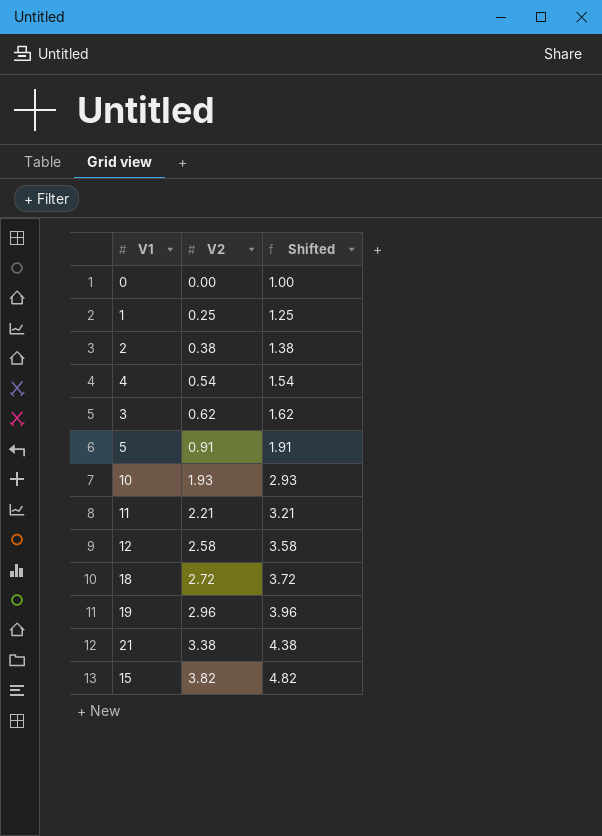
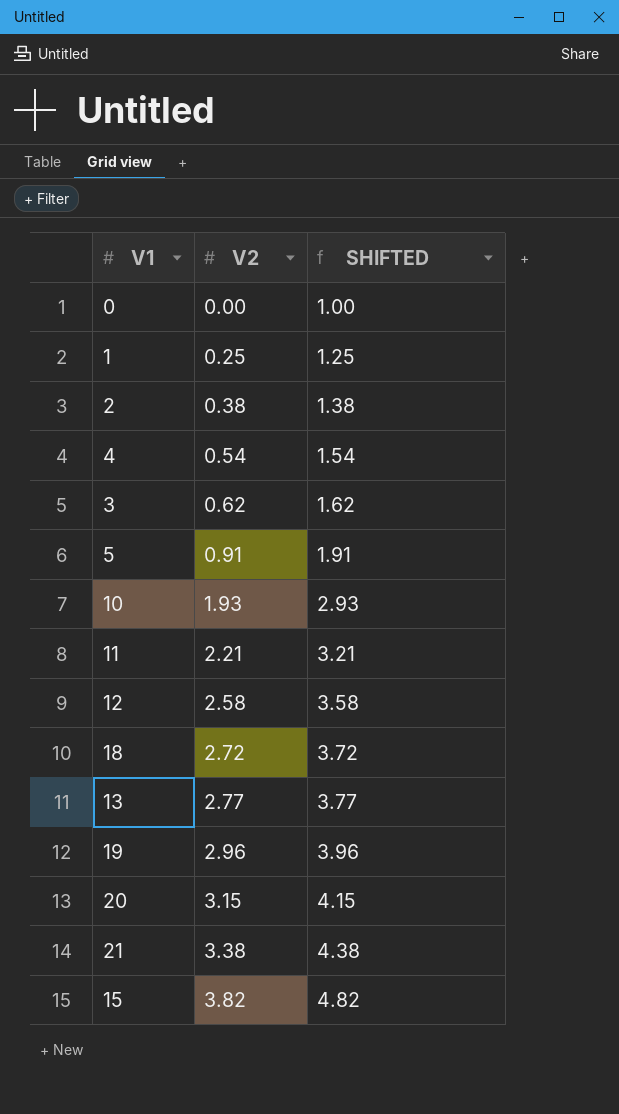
column name: Shifted -> SHIFTED
row 13: none -> 2.77 | 3.77
row 20: none -> 3.15 | 4.15

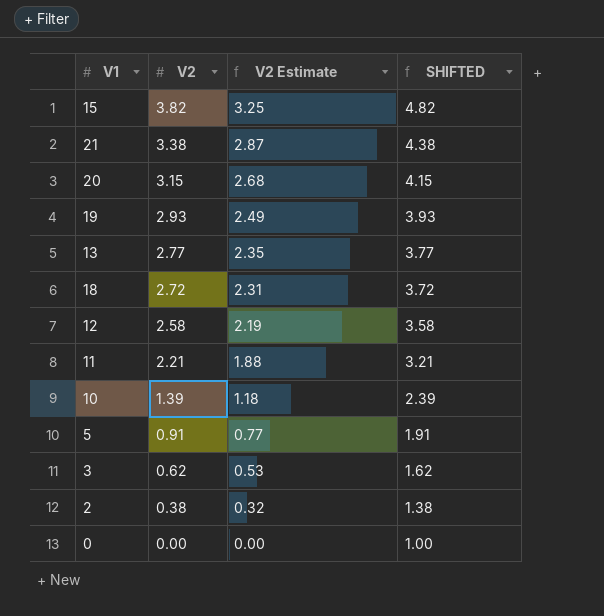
row order: V2 ascending -> V2 descending
column V2 Estimate | formula: none -> [V2] * 0.85
row 1: 0.25 | 1.25 -> none
row 4: 0.54 | 1.54 -> none
19 | V2: 2.96 -> 2.93
19 | SHIFTED: 3.96 -> 3.93
10 | V2: 1.93 -> 1.39
10 | SHIFTED: 2.93 -> 2.39

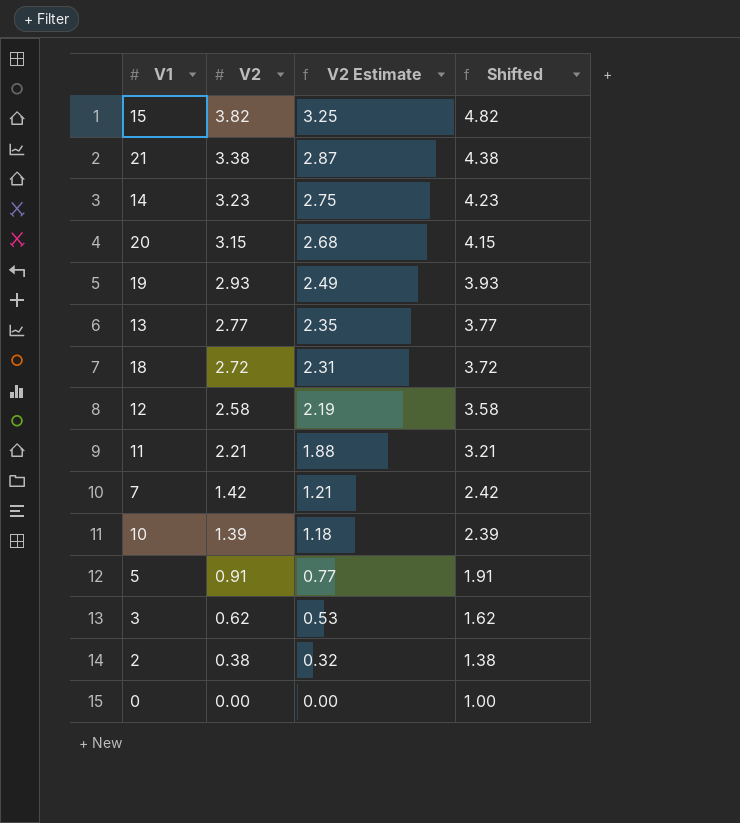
column name: SHIFTED -> Shifted
row 14: none -> 3.23 | 2.75 | 4.23
row 7: none -> 1.42 | 1.21 | 2.42

